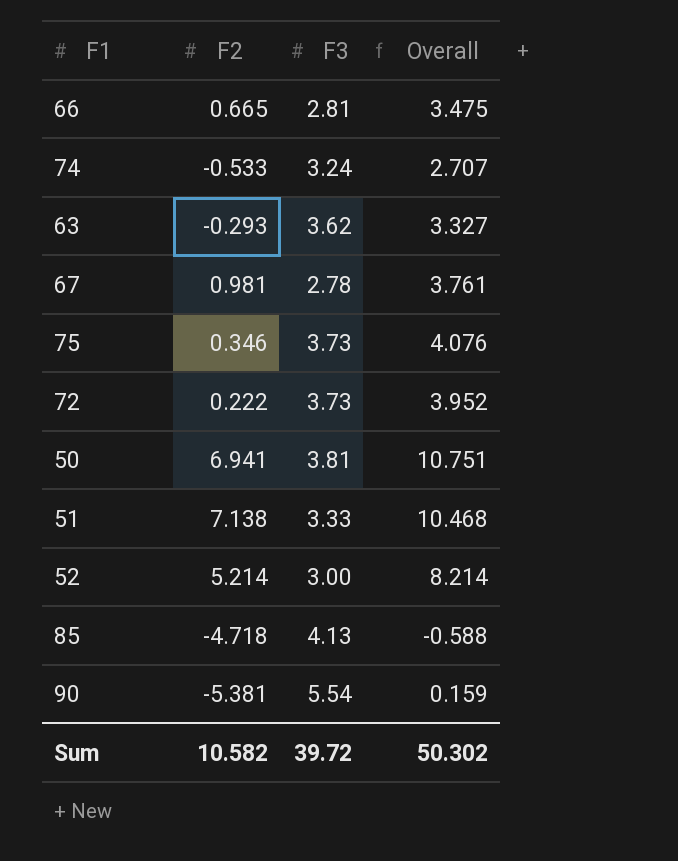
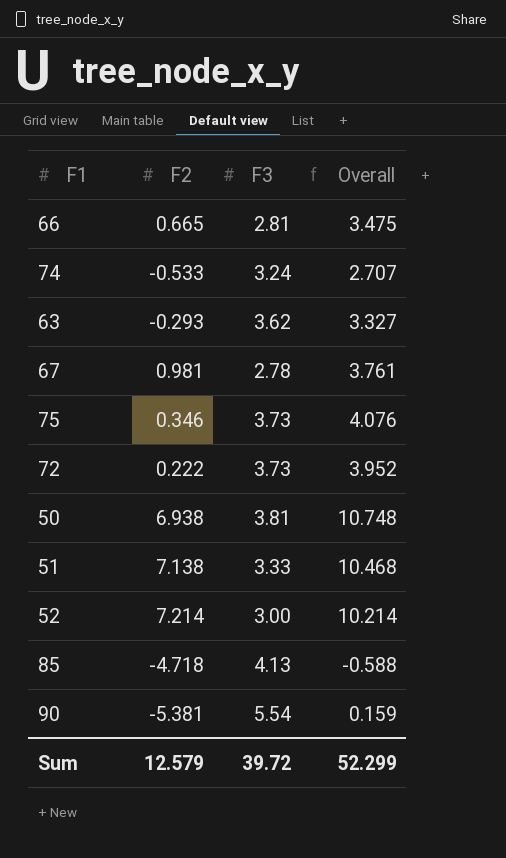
50 | F2: 6.941 -> 6.938
50 | Overall: 10.751 -> 10.748
52 | F2: 5.214 -> 7.214
52 | Overall: 8.214 -> 10.214
Sum | F2: 10.582 -> 12.579
Sum | Overall: 50.302 -> 52.299

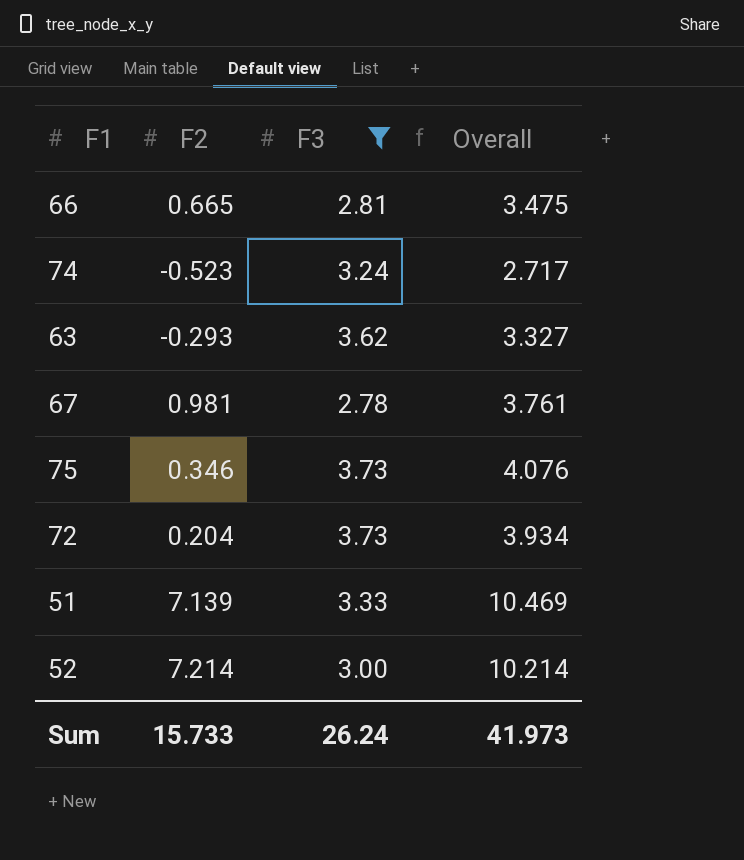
filter: none -> F3 <= 3.73
74 | F2: -0.533 -> -0.523
74 | Overall: 2.707 -> 2.717
72 | F2: 0.222 -> 0.204
72 | Overall: 3.952 -> 3.934
51 | F2: 7.138 -> 7.139
51 | Overall: 10.468 -> 10.469
Sum | F2: 12.579 -> 15.733
Sum | F3: 39.72 -> 26.24
Sum | Overall: 52.299 -> 41.973

